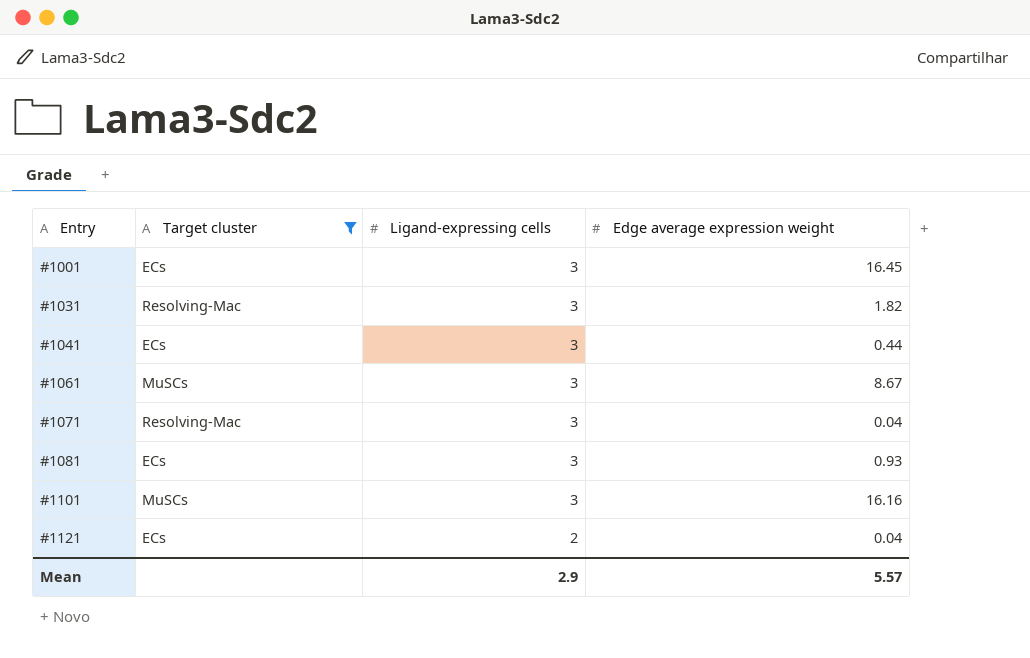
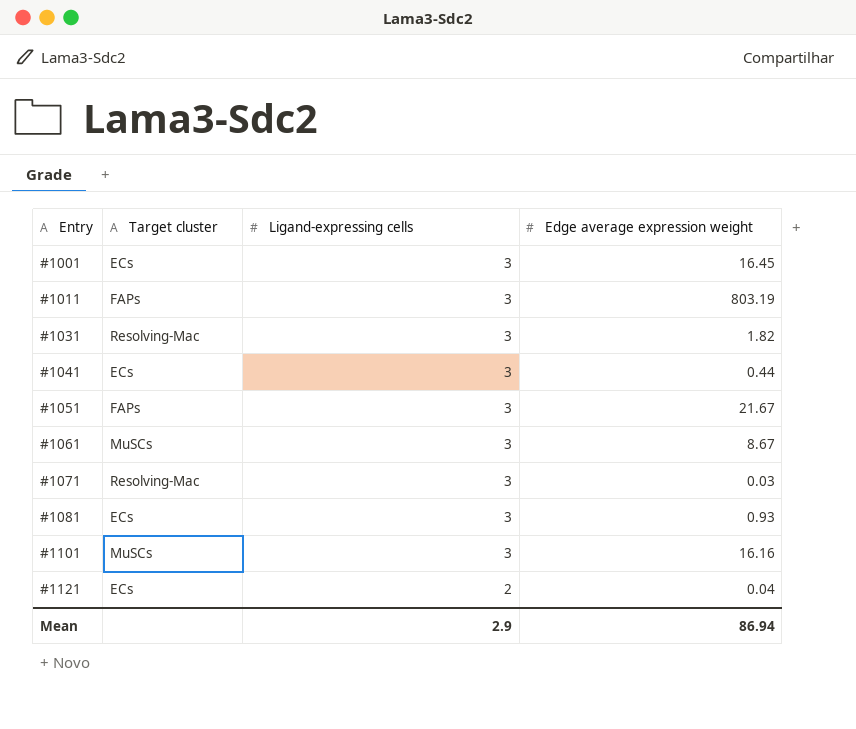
filter: Target cluster != FAPs -> none
#1071 | Edge average expression weight: 0.04 -> 0.03
Mean | Edge average expression weight: 5.57 -> 86.94

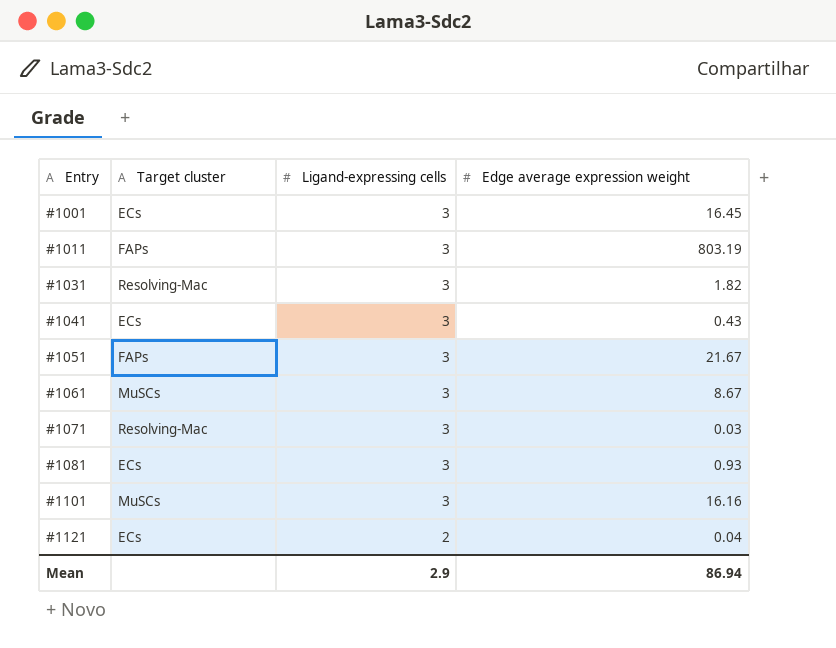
#1041 | Edge average expression weight: 0.44 -> 0.43

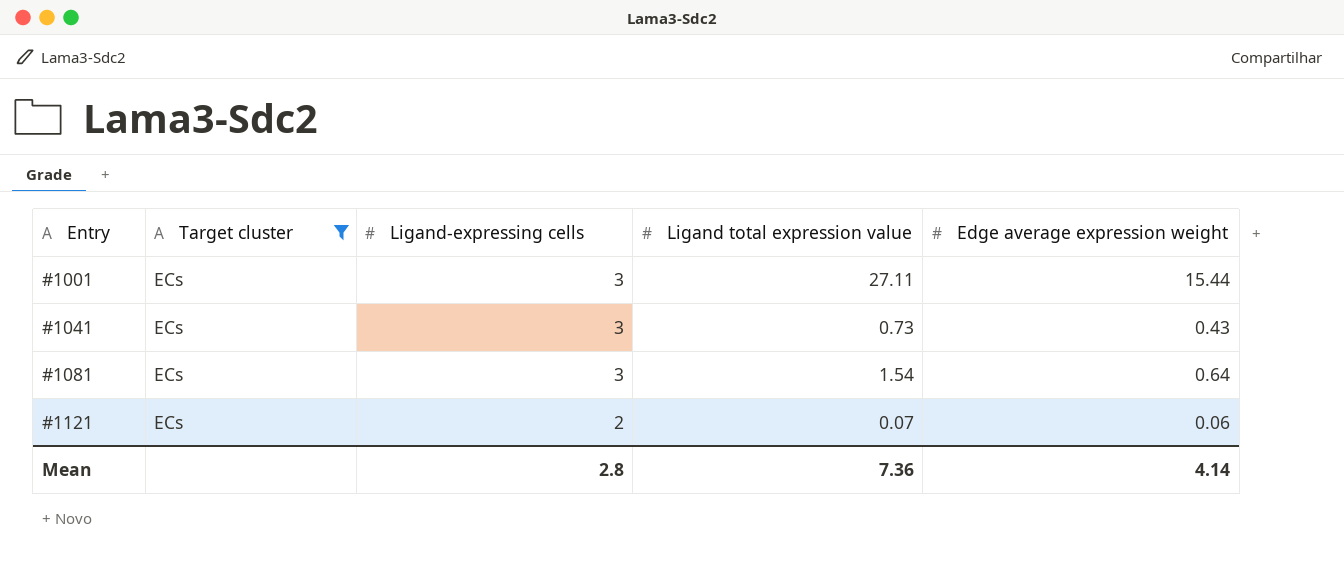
filter: none -> Target cluster = ECs
column Ligand total expression value | position: none -> 4
#1001 | Edge average expression weight: 16.45 -> 15.44
#1081 | Edge average expression weight: 0.93 -> 0.64
#1121 | Edge average expression weight: 0.04 -> 0.06
Mean | Ligand-expressing cells: 2.9 -> 2.8
Mean | Edge average expression weight: 86.94 -> 4.14

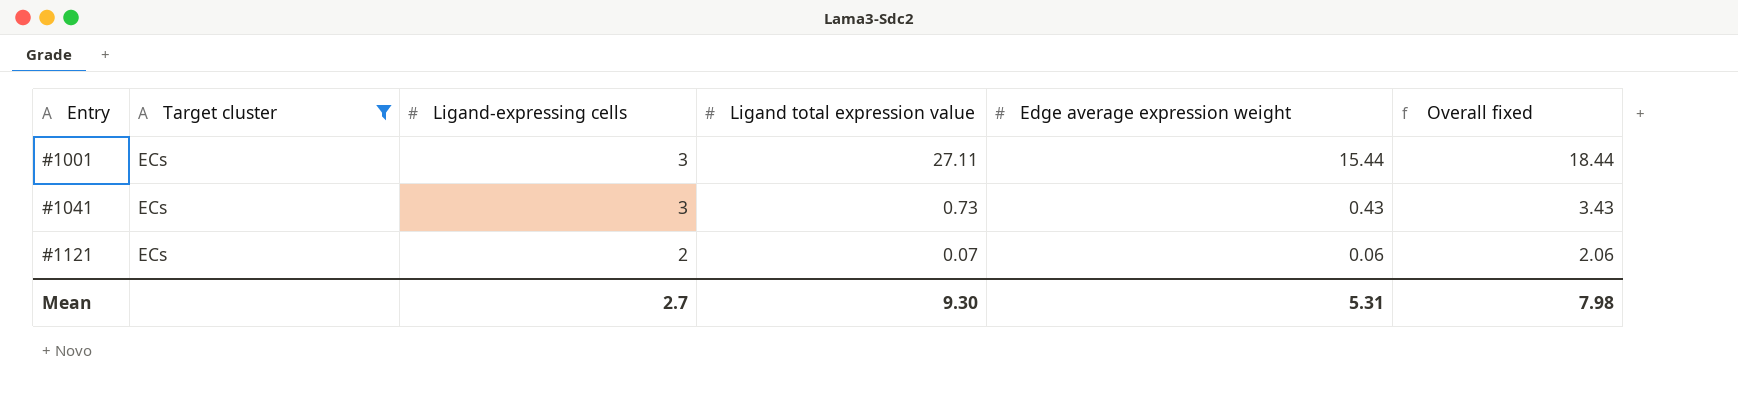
column Overall fixed | formula: none -> [Ligand-expressing cells] + [Edge average expression weight]
row #1081: ECs | 3 | 1.54 | 0.64 -> none
Mean | Ligand-expressing cells: 2.8 -> 2.7
Mean | Ligand total expression value: 7.36 -> 9.30
Mean | Edge average expression weight: 4.14 -> 5.31

